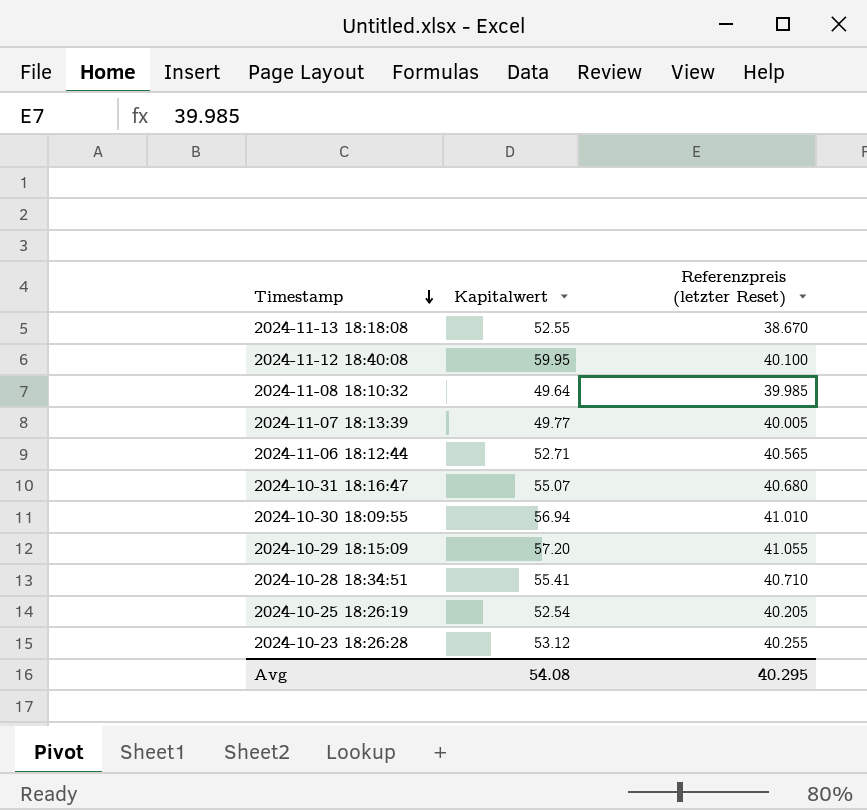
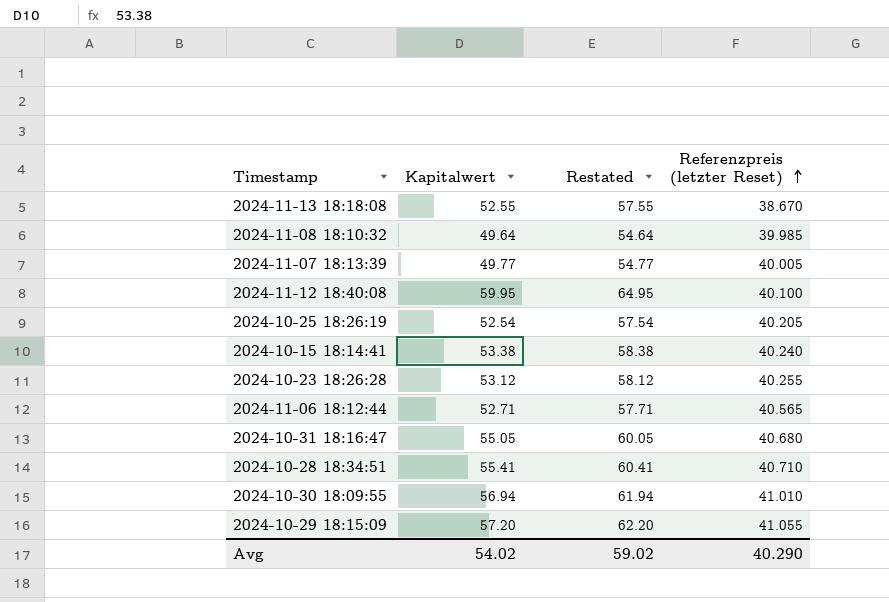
row order: Timestamp descending -> Referenzpreis (letzter Reset) ascending
column Restated | formula: none -> [Kapitalwert] + 5
row 2024-10-15 18:14:41: none -> 53.38 | 58.38 | 40.240
2024-10-31 18:16:47 | Kapitalwert: 55.07 -> 55.05
Avg | Kapitalwert: 54.08 -> 54.02
Avg | Referenzpreis (letzter Reset): 40.295 -> 40.290

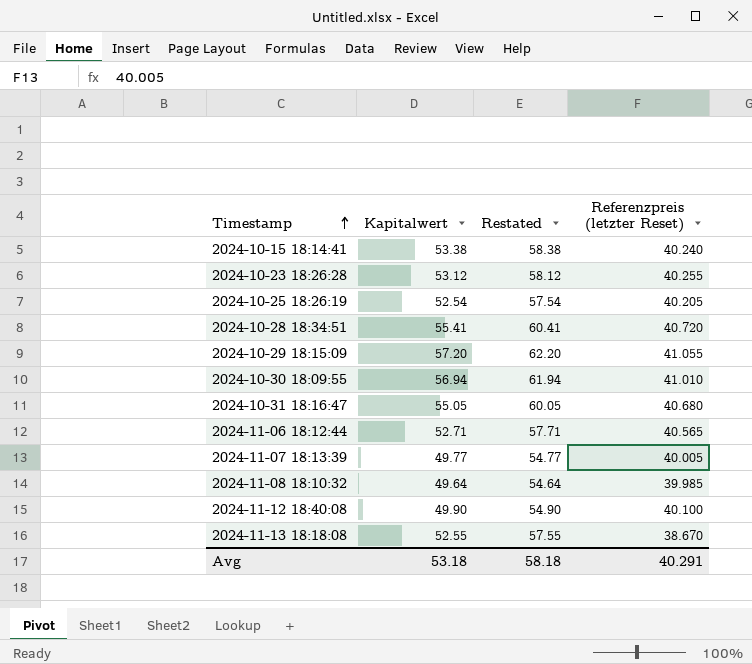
row order: Referenzpreis (letzter Reset) ascending -> Timestamp ascending
2024-10-28 18:34:51 | Referenzpreis (letzter Reset): 40.710 -> 40.720
2024-11-12 18:40:08 | Kapitalwert: 59.95 -> 49.90
2024-11-12 18:40:08 | Restated: 64.95 -> 54.90
Avg | Kapitalwert: 54.02 -> 53.18
Avg | Restated: 59.02 -> 58.18
Avg | Referenzpreis (letzter Reset): 40.290 -> 40.291

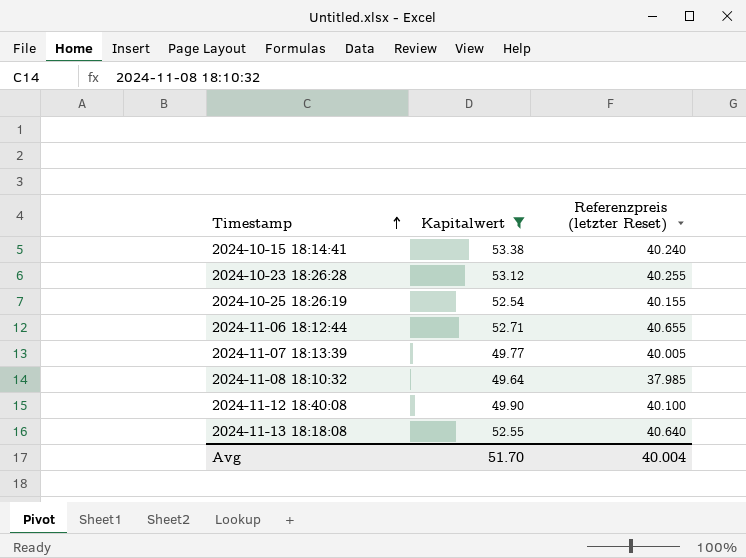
filter: none -> Kapitalwert <= 53.38
column Restated | formula: [Kapitalwert] + 5 -> none
2024-10-25 18:26:19 | Referenzpreis (letzter Reset): 40.205 -> 40.155
2024-11-06 18:12:44 | Referenzpreis (letzter Reset): 40.565 -> 40.655
2024-11-08 18:10:32 | Referenzpreis (letzter Reset): 39.985 -> 37.985
2024-11-13 18:18:08 | Referenzpreis (letzter Reset): 38.670 -> 40.640
Avg | Kapitalwert: 53.18 -> 51.70
Avg | Referenzpreis (letzter Reset): 40.291 -> 40.004

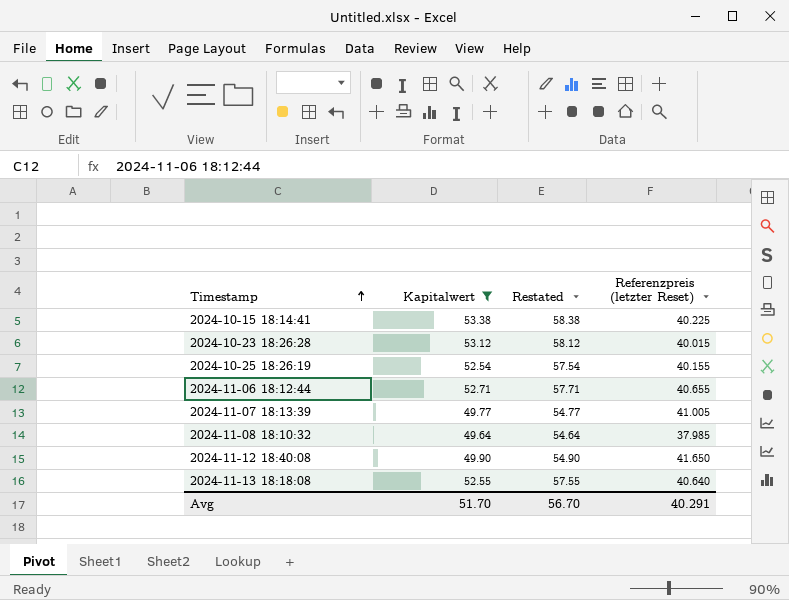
column Restated | formula: none -> [Kapitalwert] + 5
2024-10-15 18:14:41 | Referenzpreis (letzter Reset): 40.240 -> 40.225
2024-10-23 18:26:28 | Referenzpreis (letzter Reset): 40.255 -> 40.015
2024-11-07 18:13:39 | Referenzpreis (letzter Reset): 40.005 -> 41.005
2024-11-12 18:40:08 | Referenzpreis (letzter Reset): 40.100 -> 41.650
Avg | Referenzpreis (letzter Reset): 40.004 -> 40.291

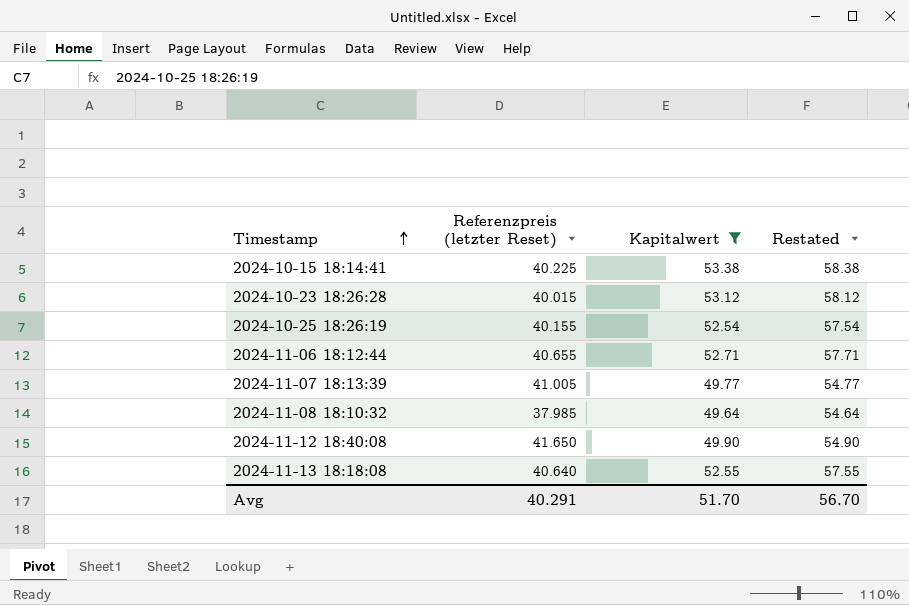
column Referenzpreis (letzter Reset) | position: 4 -> 2

